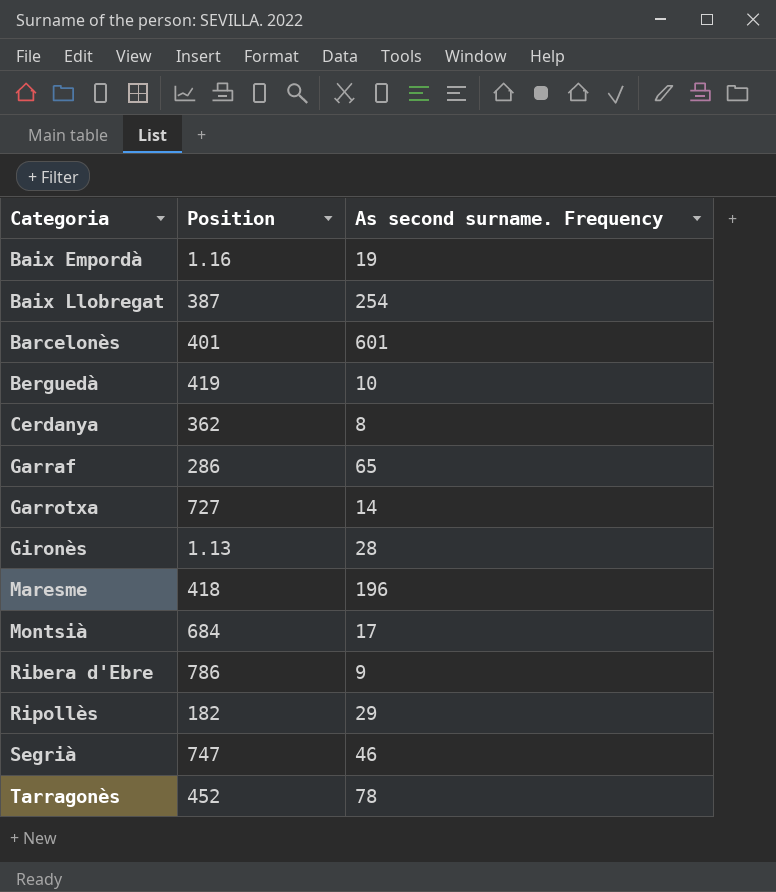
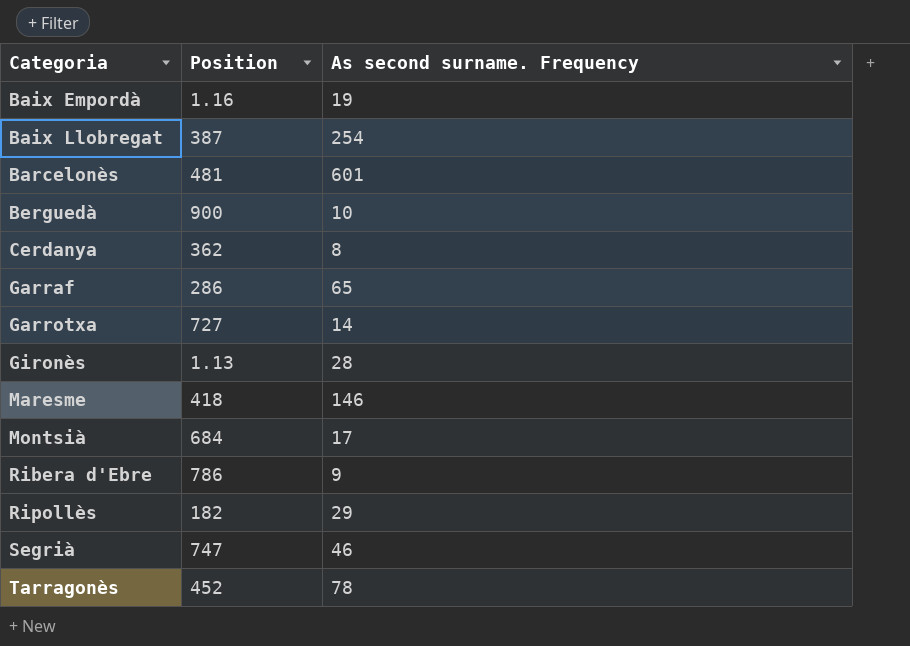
Barcelonès | Position: 401 -> 481
Berguedà | Position: 419 -> 900
Maresme | As second surname. Frequency: 196 -> 146

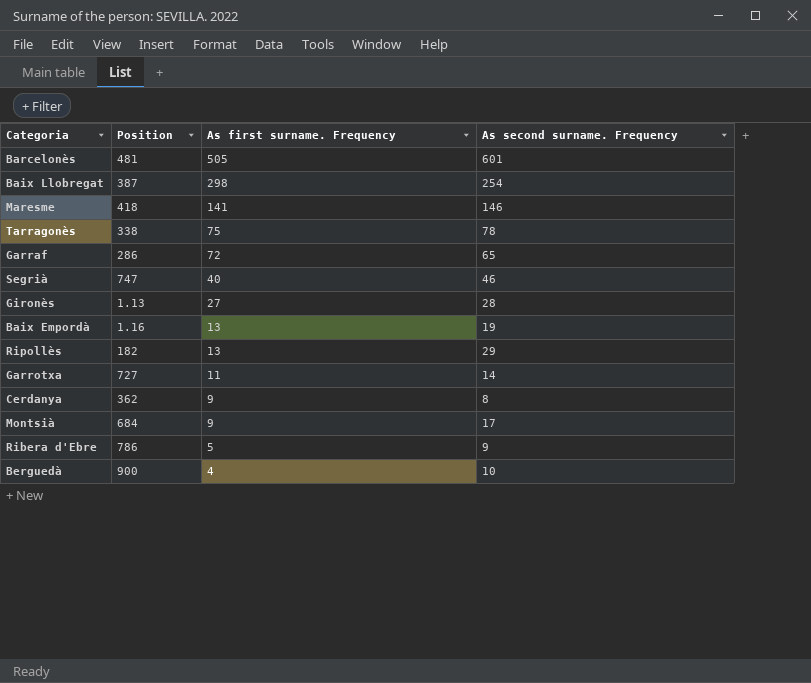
row order: Categoria ascending -> As first surname. Frequency descending
column As first surname. Frequency | position: none -> 3
Tarragonès | Position: 452 -> 338

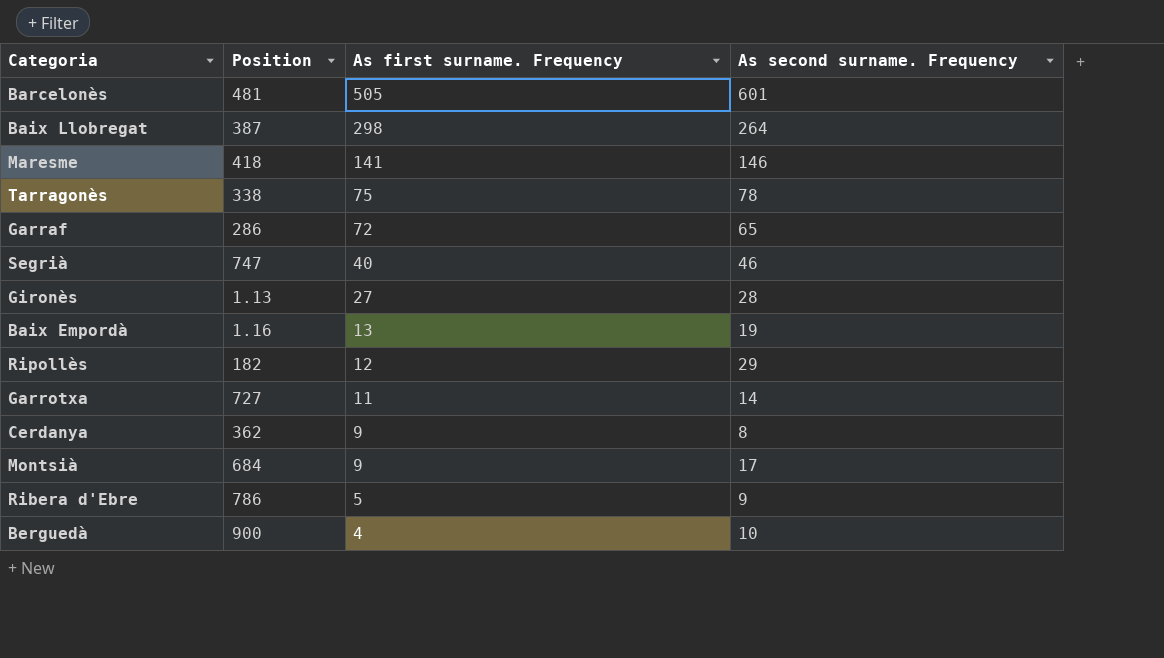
Baix Llobregat | As second surname. Frequency: 254 -> 264
Ripollès | As first surname. Frequency: 13 -> 12

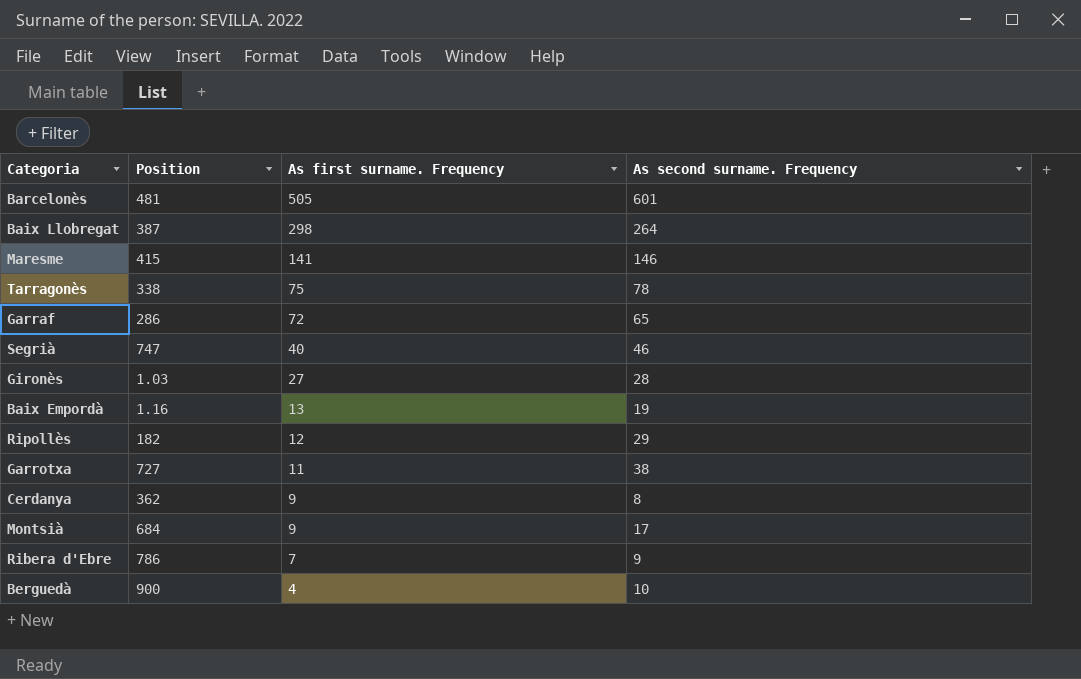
Maresme | Position: 418 -> 415
Gironès | Position: 1.13 -> 1.03
Garrotxa | As second surname. Frequency: 14 -> 38
Ribera d'Ebre | As first surname. Frequency: 5 -> 7

